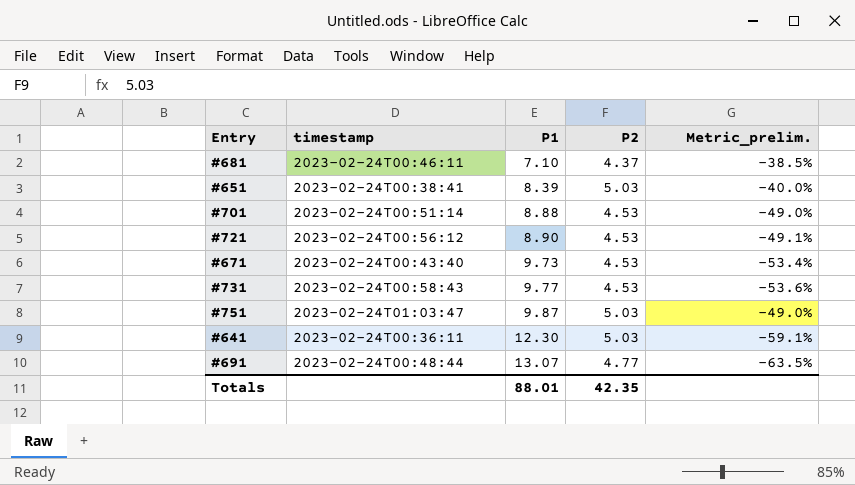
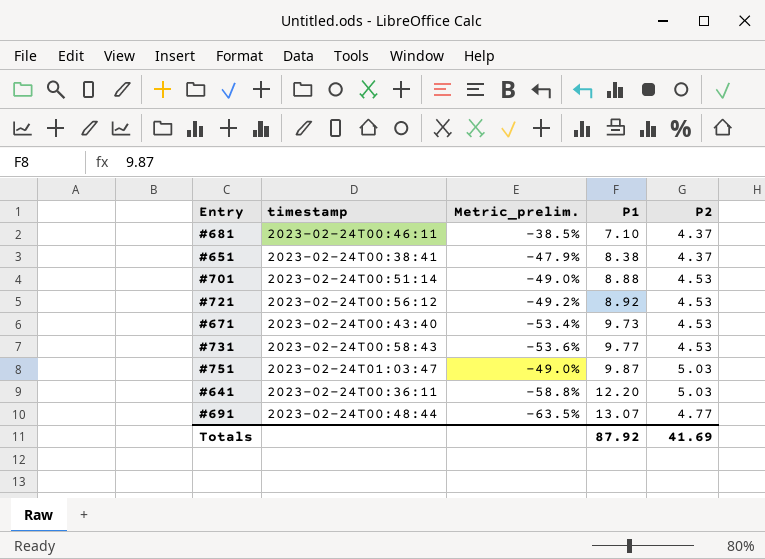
column Metric_prelim. | position: 5 -> 3
#651 | Metric_prelim.: -40.0% -> -47.9%
#651 | P1: 8.39 -> 8.38
#651 | P2: 5.03 -> 4.37
#721 | Metric_prelim.: -49.1% -> -49.2%
#721 | P1: 8.90 -> 8.92
#641 | Metric_prelim.: -59.1% -> -58.8%
#641 | P1: 12.30 -> 12.20
Totals | P1: 88.01 -> 87.92
Totals | P2: 42.35 -> 41.69

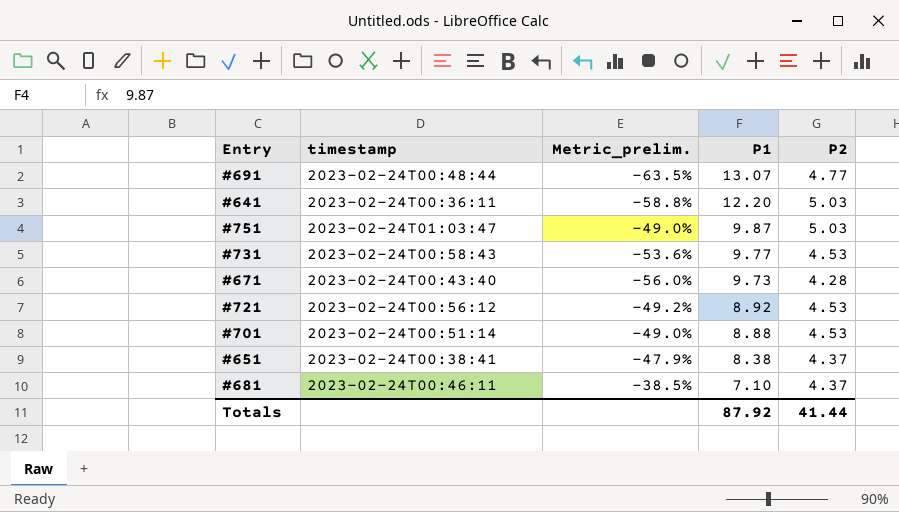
row order: P1 ascending -> P1 descending
#671 | Metric_prelim.: -53.4% -> -56.0%
#671 | P2: 4.53 -> 4.28
Totals | P2: 41.69 -> 41.44

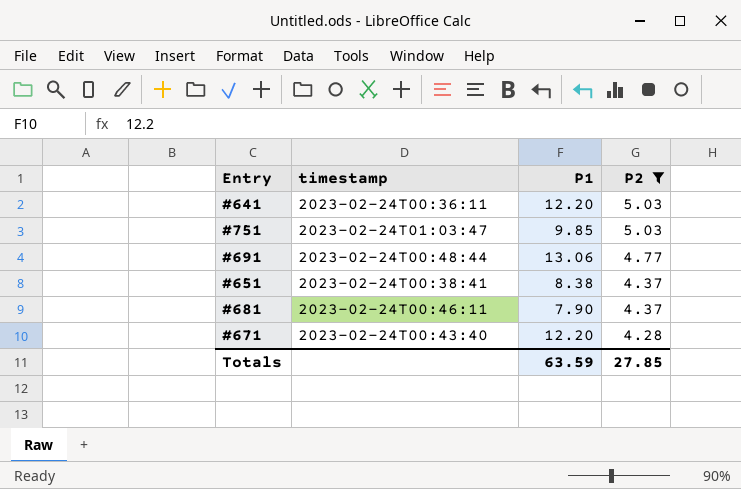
filter: none -> P2 != 4.53
row order: P1 descending -> P2 descending
column Metric_prelim. | formula: ([P2] - [P1]) / [P1] -> none
#751 | P1: 9.87 -> 9.85
#691 | P1: 13.07 -> 13.06
#681 | P1: 7.10 -> 7.90
#671 | P1: 9.73 -> 12.20
Totals | P1: 87.92 -> 63.59
Totals | P2: 41.44 -> 27.85

